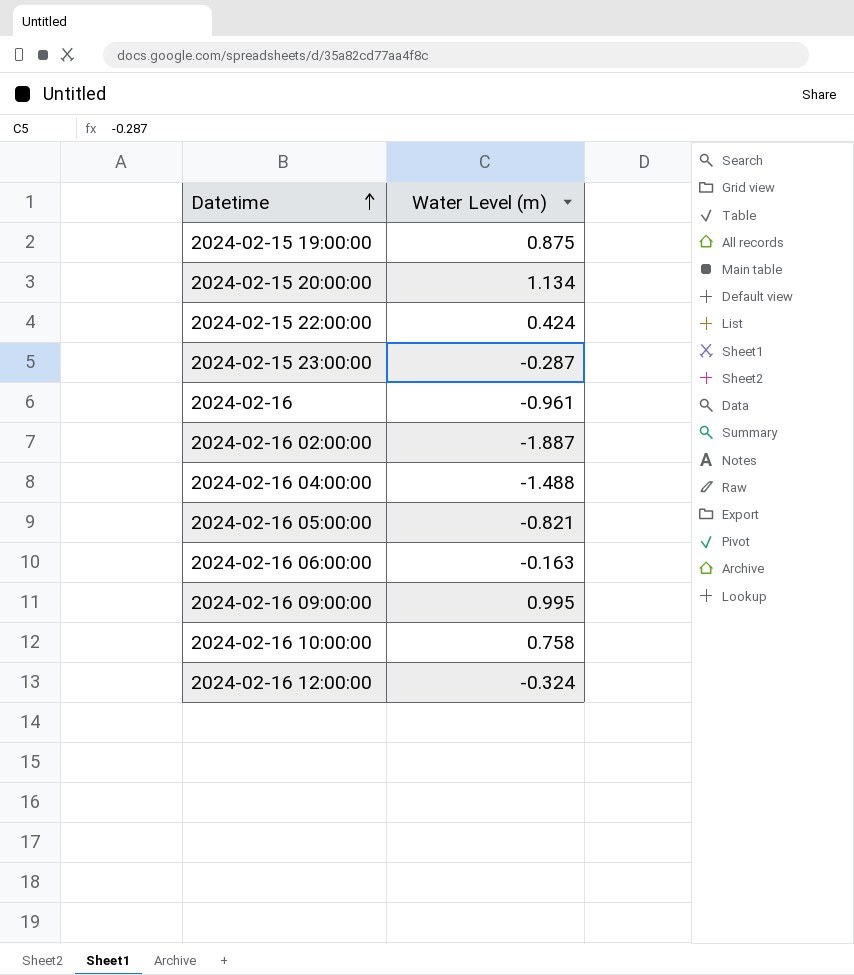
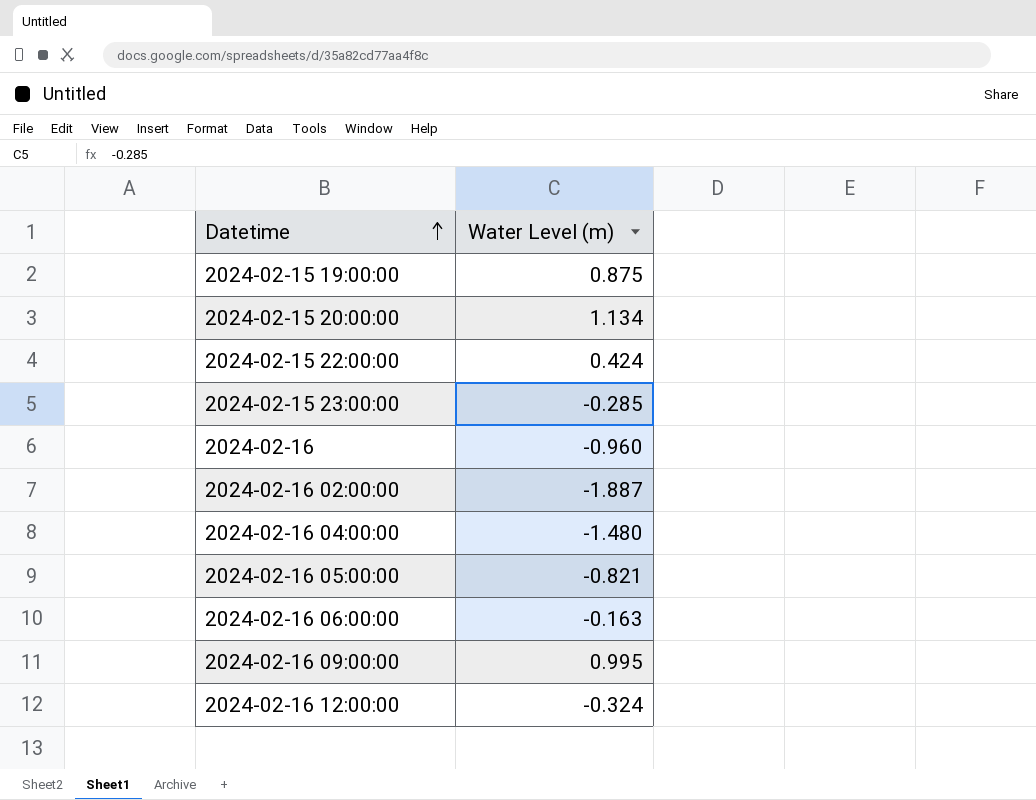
row 2024-02-16 10:00:00: 0.758 -> none
2024-02-15 23:00:00 | Water Level (m): -0.287 -> -0.285
2024-02-16 | Water Level (m): -0.961 -> -0.960
2024-02-16 04:00:00 | Water Level (m): -1.488 -> -1.480

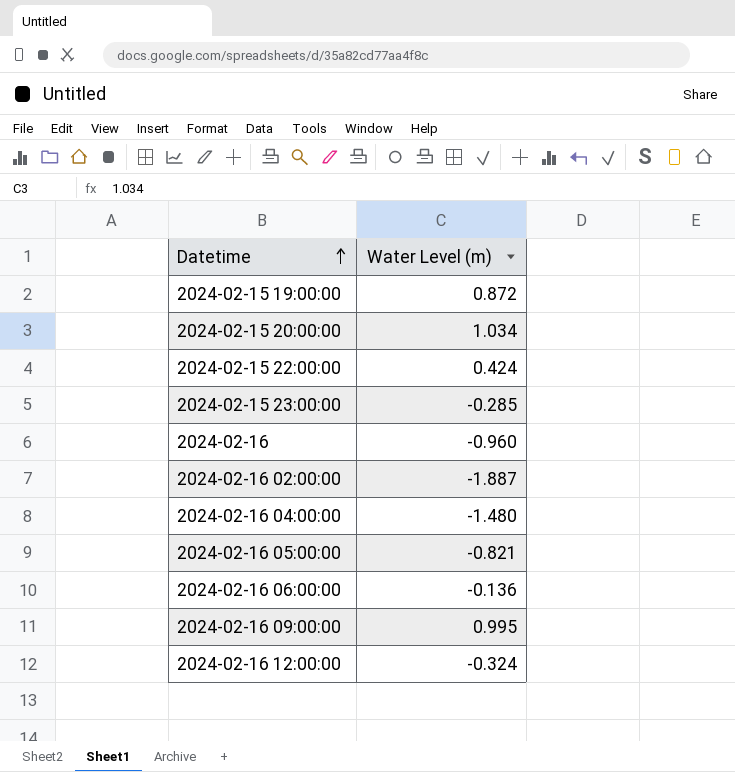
2024-02-15 19:00:00 | Water Level (m): 0.875 -> 0.872
2024-02-15 20:00:00 | Water Level (m): 1.134 -> 1.034
2024-02-16 06:00:00 | Water Level (m): -0.163 -> -0.136

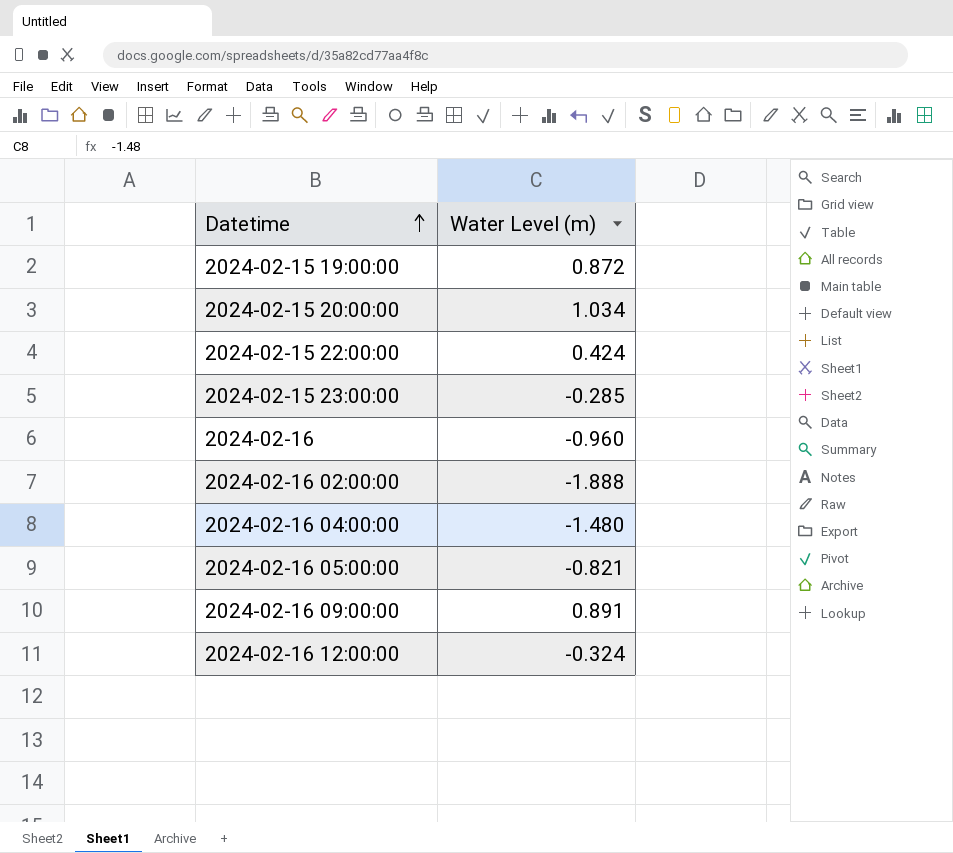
row 2024-02-16 06:00:00: -0.136 -> none
2024-02-16 02:00:00 | Water Level (m): -1.887 -> -1.888
2024-02-16 09:00:00 | Water Level (m): 0.995 -> 0.891

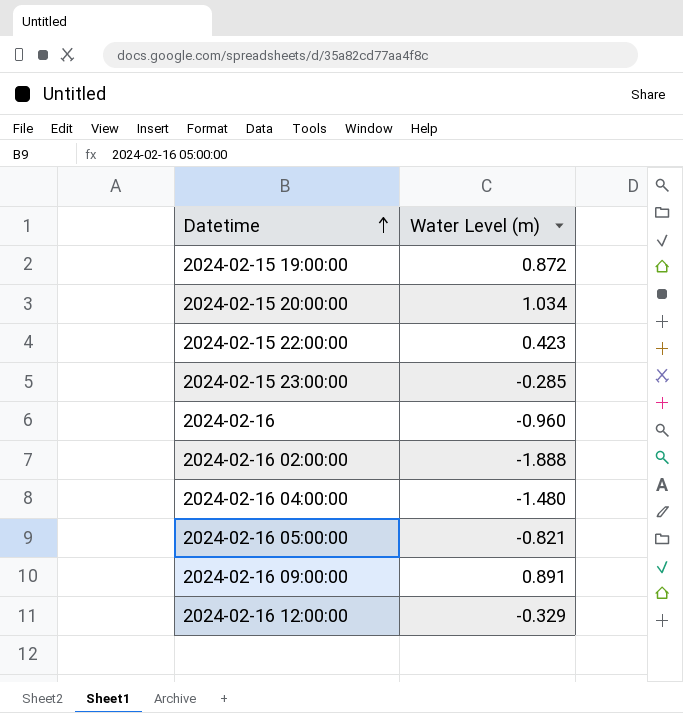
2024-02-15 22:00:00 | Water Level (m): 0.424 -> 0.423
2024-02-16 12:00:00 | Water Level (m): -0.324 -> -0.329

